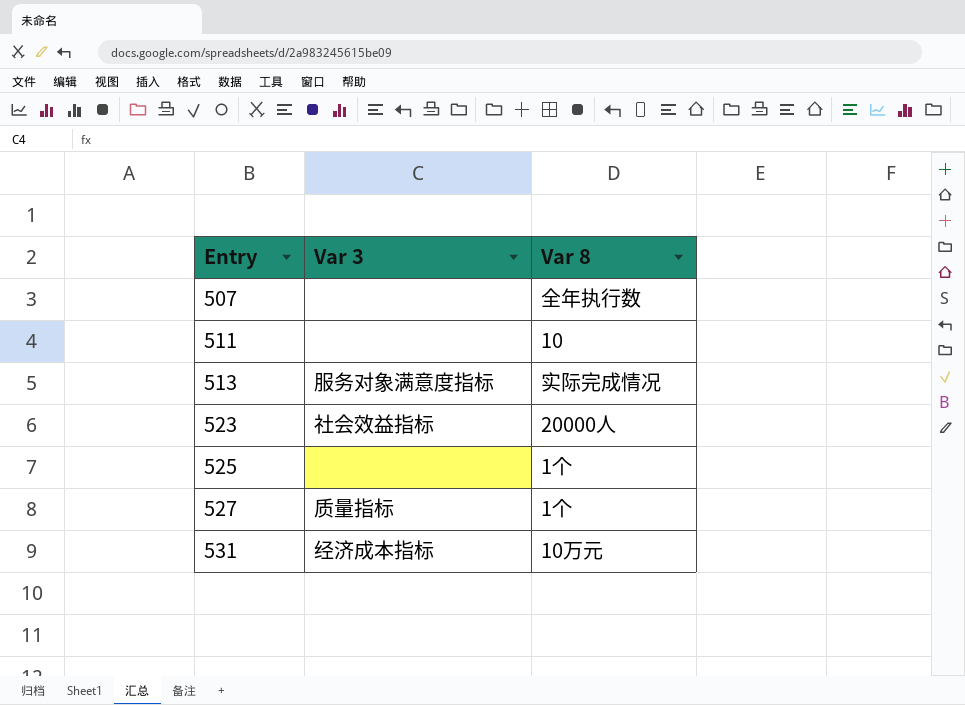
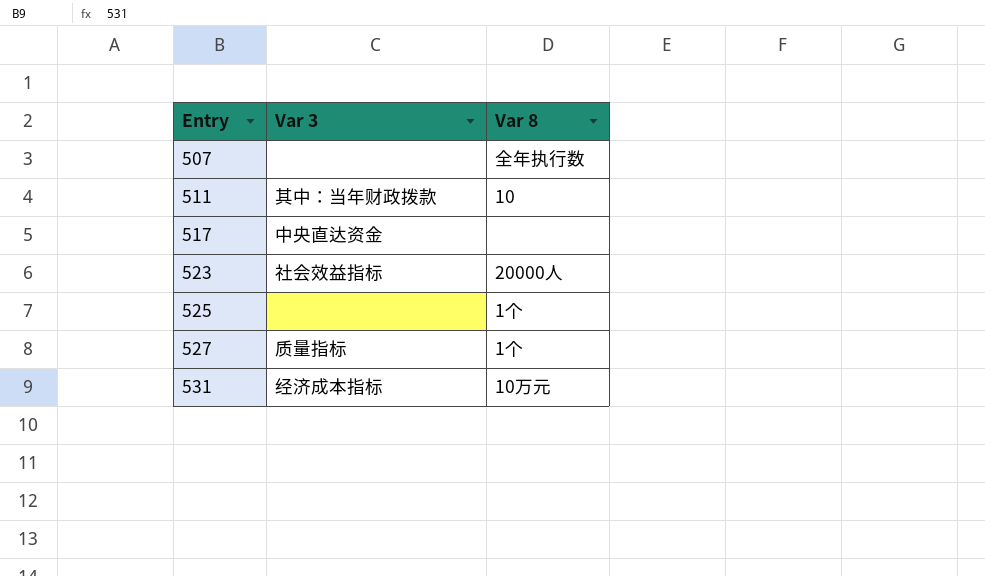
row 513: 服务对象满意度指标 | 实际完成情况 -> none
511 | Var 3: none -> 其中：当年财政拨款
row 517: none -> 中央直达资金 | none

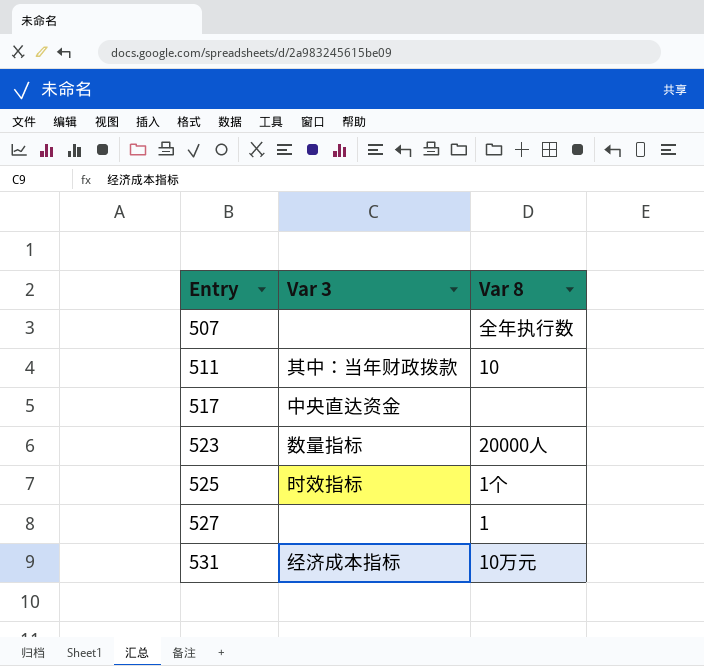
523 | Var 3: 社会效益指标 -> 数量指标
525 | Var 3: none -> 时效指标
527 | Var 3: 质量指标 -> none
527 | Var 8: 1个 -> 1

